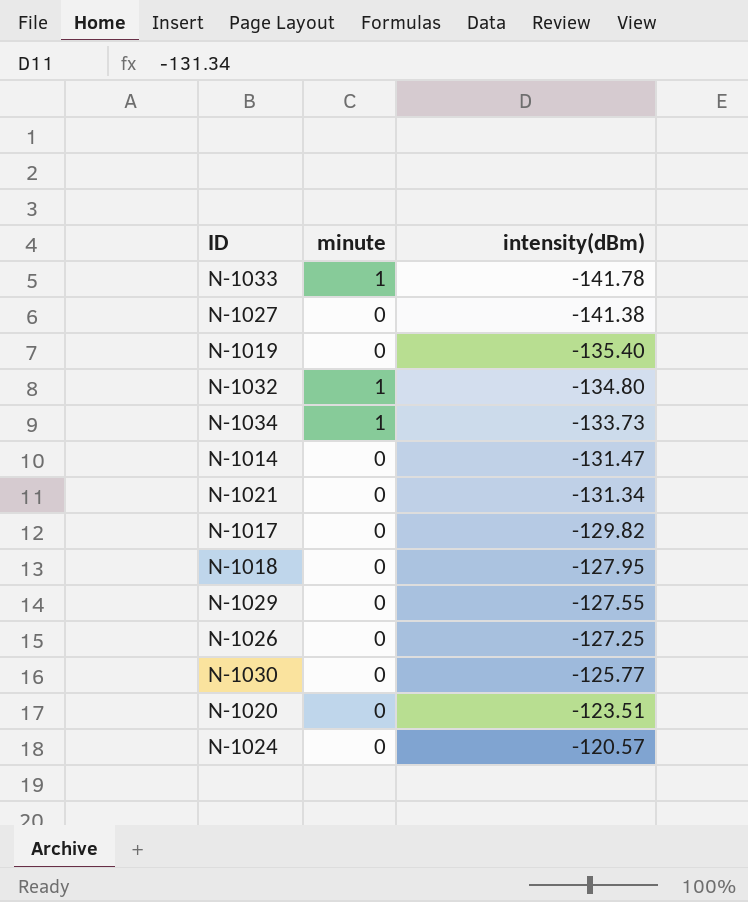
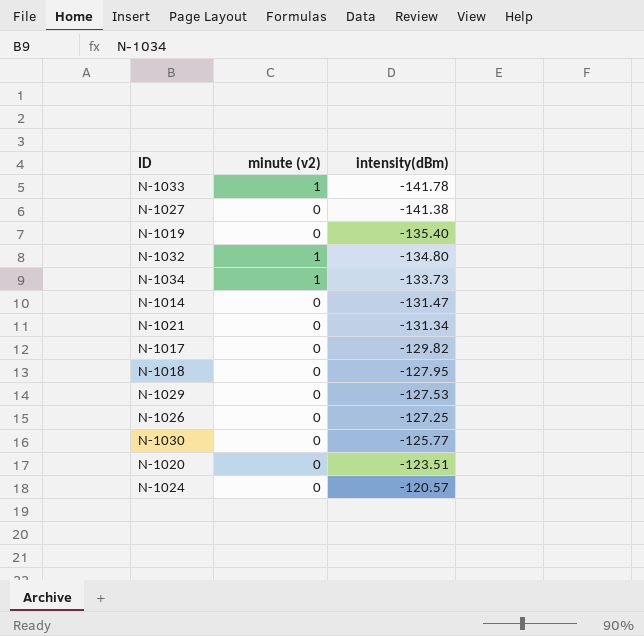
column name: minute -> minute (v2)
N-1029 | intensity(dBm): -127.55 -> -127.53

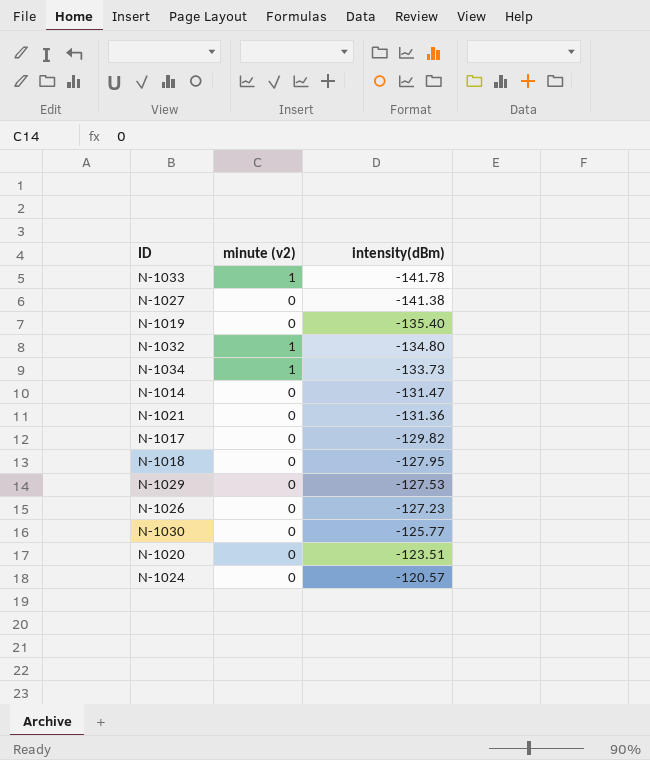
N-1021 | intensity(dBm): -131.34 -> -131.36
N-1026 | intensity(dBm): -127.25 -> -127.23

